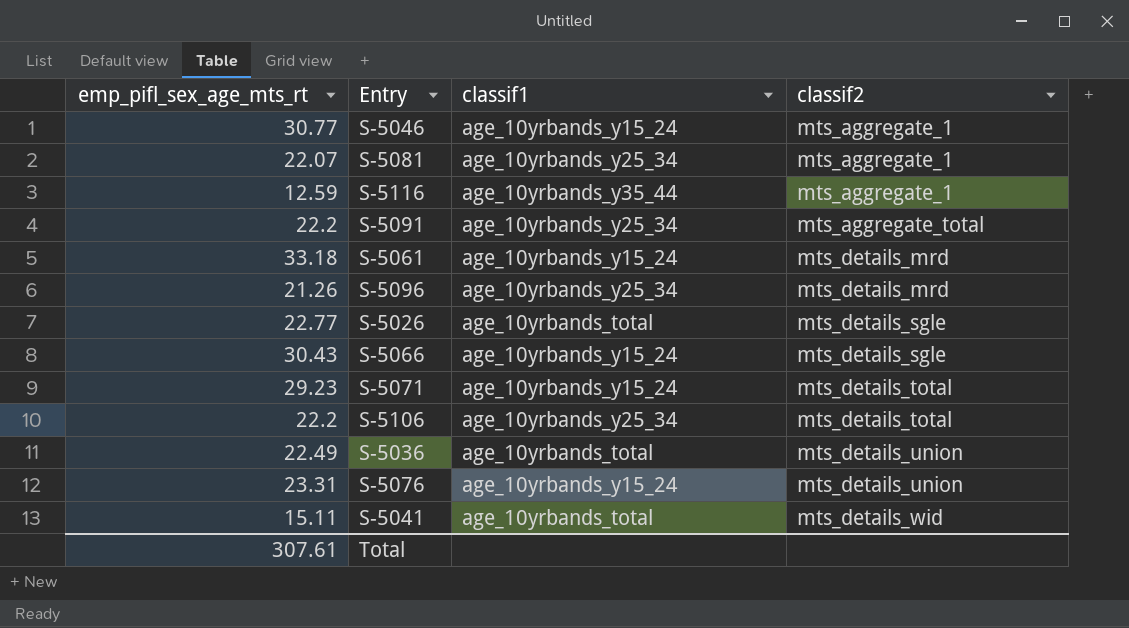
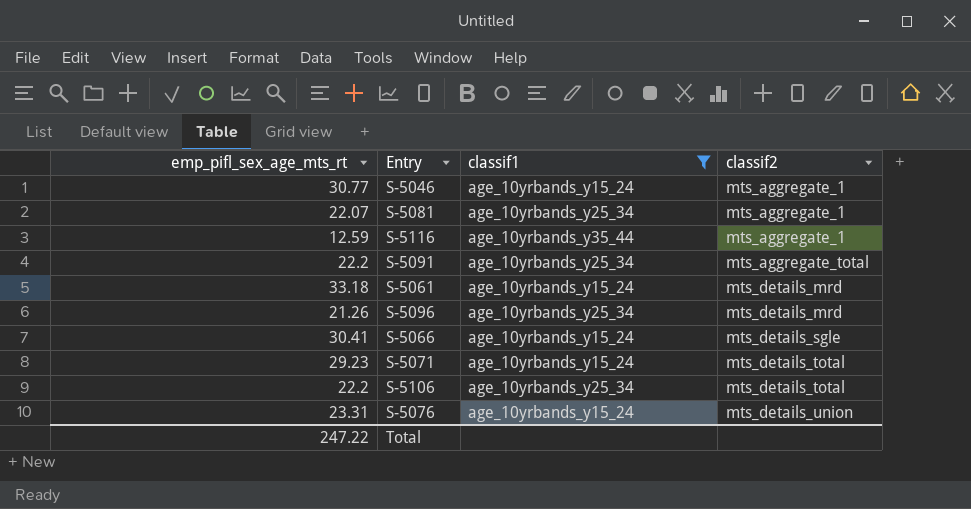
filter: none -> classif1 != age_10yrbands_total
S-5066 | emp_pifl_sex_age_mts_rt: 30.43 -> 30.41
Total | emp_pifl_sex_age_mts_rt: 307.61 -> 247.22

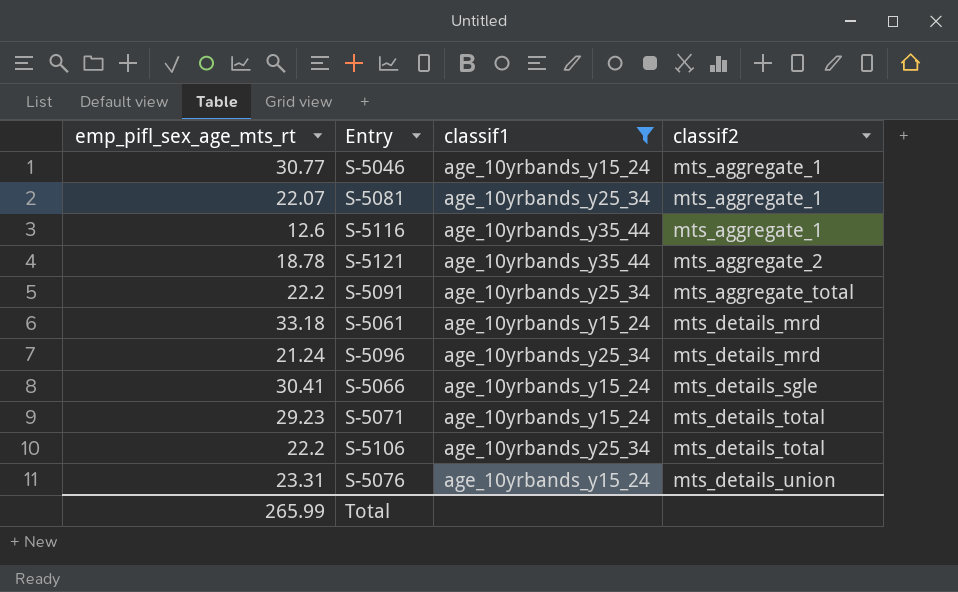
S-5116 | emp_pifl_sex_age_mts_rt: 12.59 -> 12.6
row S-5121: none -> 18.78 | age_10yrbands_y35_44 | mts_aggregate_2
S-5096 | emp_pifl_sex_age_mts_rt: 21.26 -> 21.24
Total | emp_pifl_sex_age_mts_rt: 247.22 -> 265.99

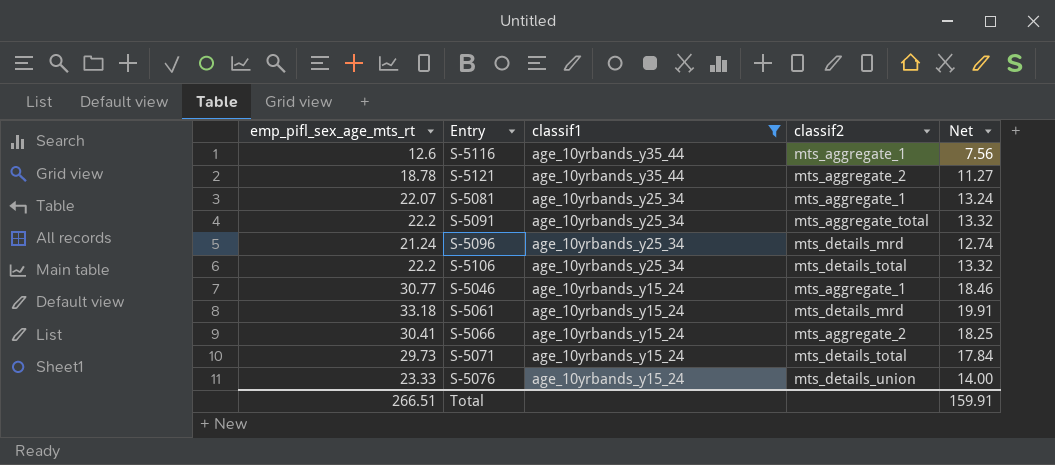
row order: classif2 ascending -> classif1 descending
column Net | formula: none -> [emp_pifl_sex_age_mts_rt] * 0.6
S-5066 | classif2: mts_details_sgle -> mts_aggregate_2
S-5071 | emp_pifl_sex_age_mts_rt: 29.23 -> 29.73
S-5076 | emp_pifl_sex_age_mts_rt: 23.31 -> 23.33
Total | emp_pifl_sex_age_mts_rt: 265.99 -> 266.51

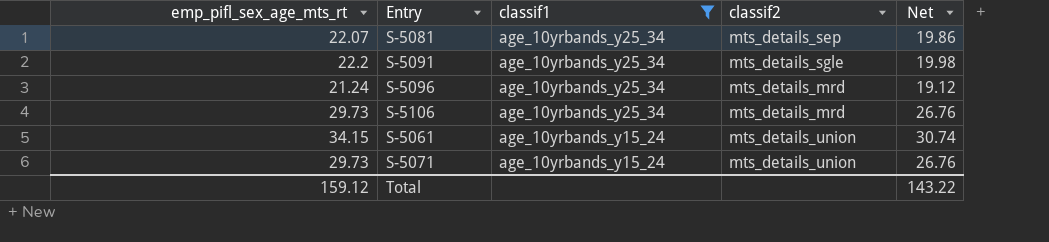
column Net | formula: [emp_pifl_sex_age_mts_rt] * 0.6 -> [emp_pifl_sex_age_mts_rt] * 0.9
row S-5116: 12.6 | age_10yrbands_y35_44 | mts_aggregate_1 | 7.56 -> none
row S-5121: 18.78 | age_10yrbands_y35_44 | mts_aggregate_2 | 11.27 -> none
row S-5046: 30.77 | age_10yrbands_y15_24 | mts_aggregate_1 | 18.46 -> none
row S-5066: 30.41 | age_10yrbands_y15_24 | mts_aggregate_2 | 18.25 -> none
row S-5076: 23.33 | age_10yrbands_y15_24 | mts_details_union | 14.00 -> none
S-5081 | classif2: mts_aggregate_1 -> mts_details_sep
S-5091 | classif2: mts_aggregate_total -> mts_details_sgle
S-5106 | emp_pifl_sex_age_mts_rt: 22.2 -> 29.73
S-5106 | classif2: mts_details_total -> mts_details_mrd
S-5061 | emp_pifl_sex_age_mts_rt: 33.18 -> 34.15
S-5061 | classif2: mts_details_mrd -> mts_details_union
S-5071 | classif2: mts_details_total -> mts_details_union
Total | emp_pifl_sex_age_mts_rt: 266.51 -> 159.12
Total | Net: 159.91 -> 143.22

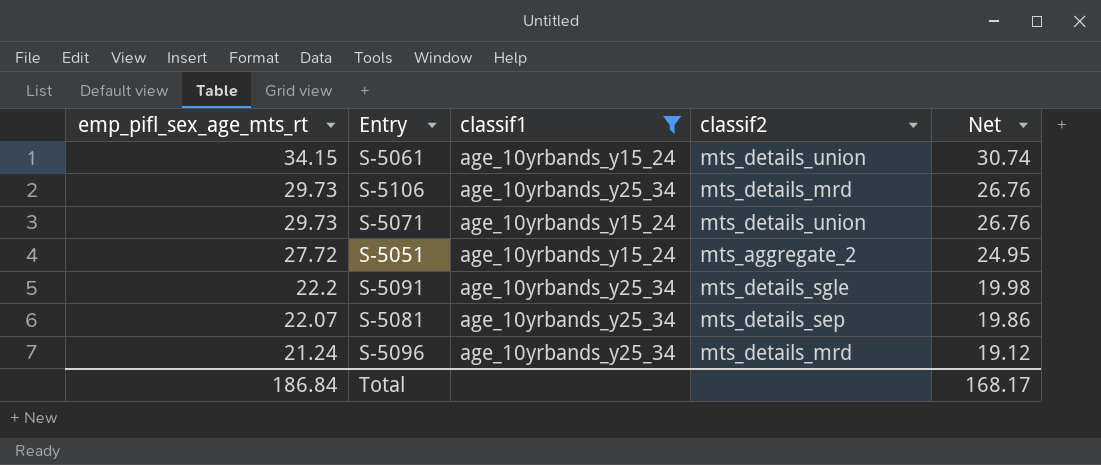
row order: classif1 descending -> emp_pifl_sex_age_mts_rt descending
row S-5051: none -> 27.72 | age_10yrbands_y15_24 | mts_aggregate_2 | 24.95
Total | emp_pifl_sex_age_mts_rt: 159.12 -> 186.84
Total | Net: 143.22 -> 168.17

